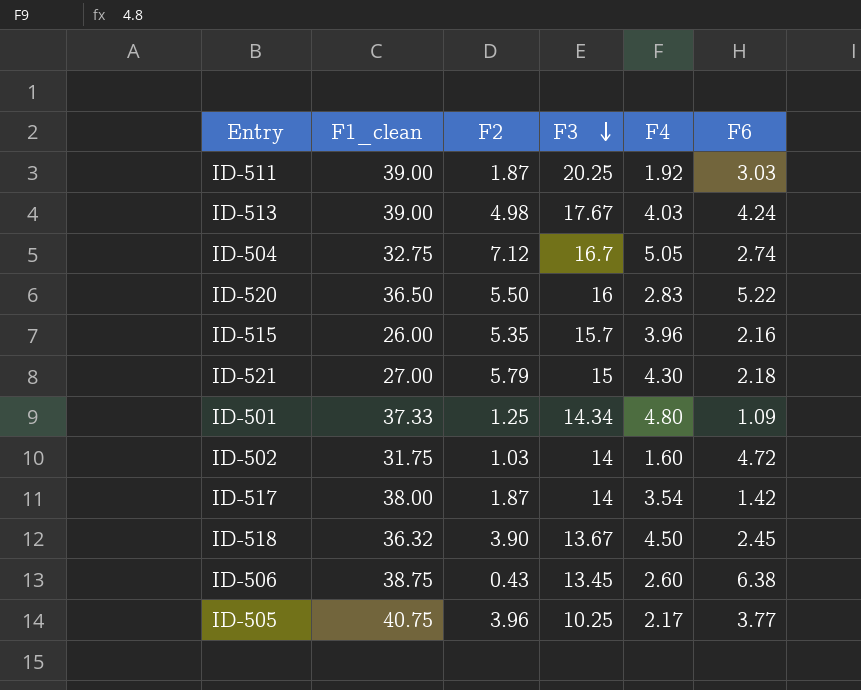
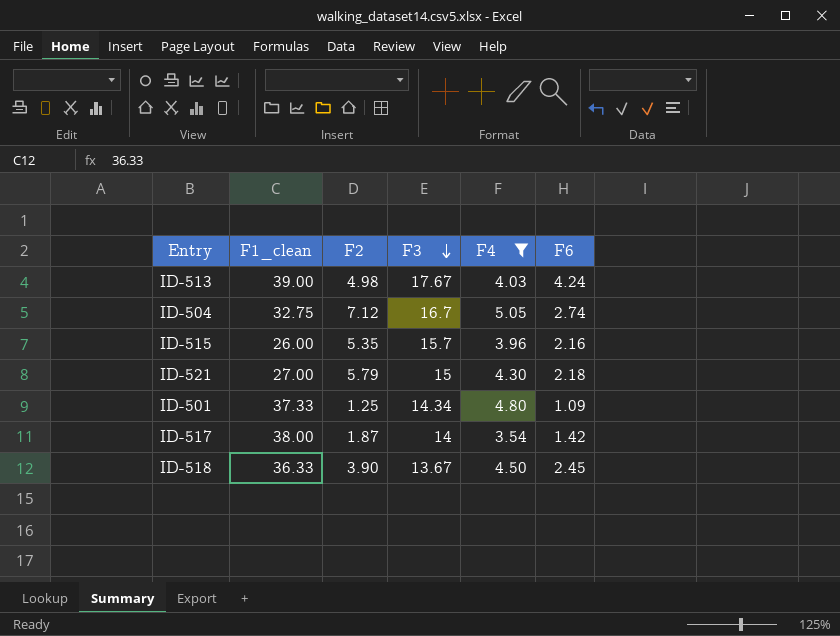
filter: none -> F4 >= 3.54
ID-518 | F1_clean: 36.32 -> 36.33

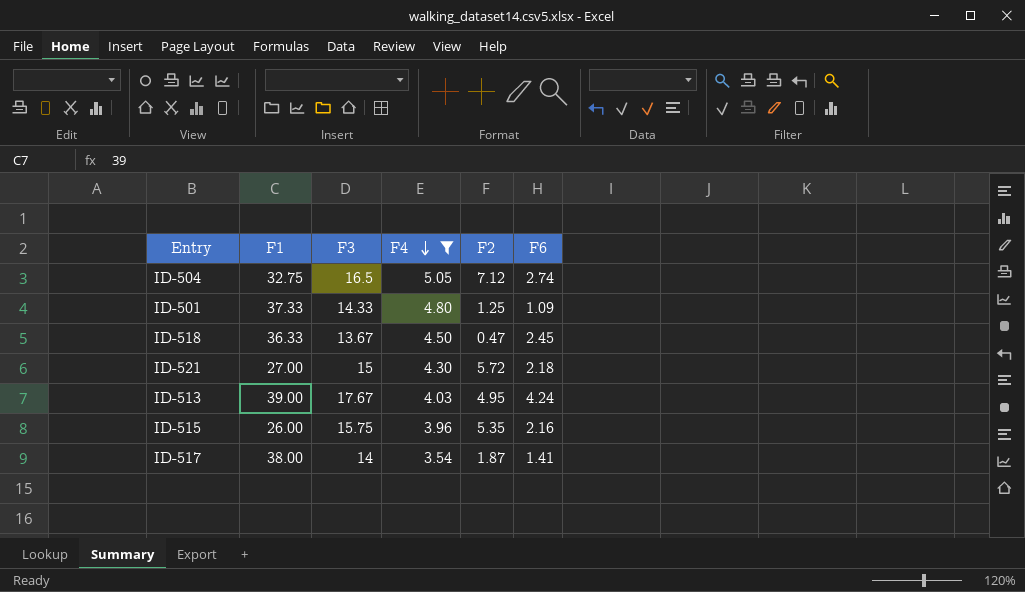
row order: F3 descending -> F4 descending
column name: F1_clean -> F1
column F2 | position: 3 -> 5
ID-504 | F3: 16.7 -> 16.5
ID-501 | F3: 14.34 -> 14.33
ID-518 | F2: 3.90 -> 0.47
ID-521 | F2: 5.79 -> 5.72
ID-513 | F2: 4.98 -> 4.95
ID-515 | F3: 15.7 -> 15.75
ID-517 | F6: 1.42 -> 1.41

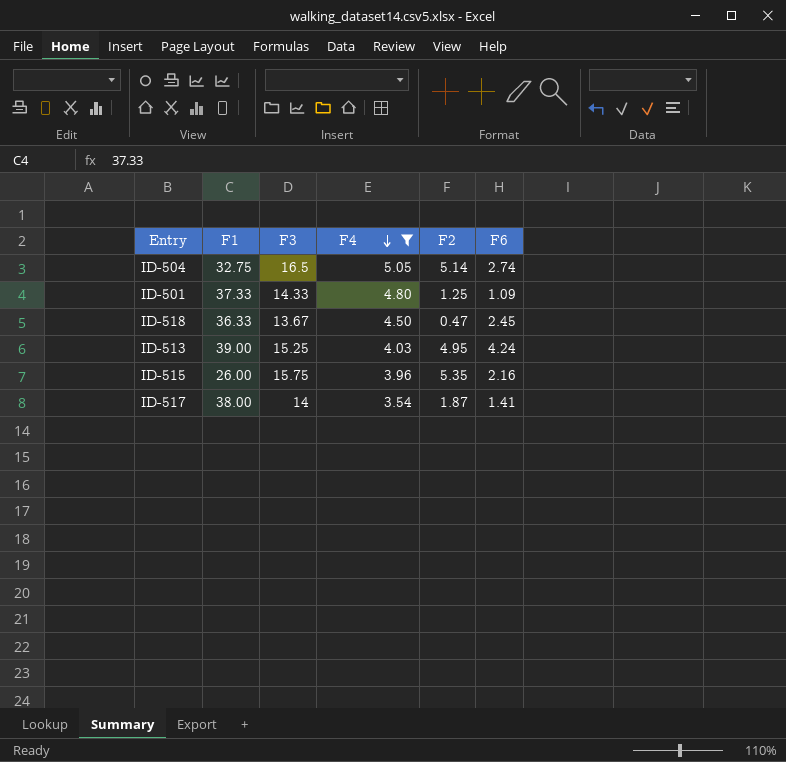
row ID-521: 27.00 | 15 | 4.30 | 5.72 | 2.18 -> none
ID-504 | F2: 7.12 -> 5.14
ID-513 | F3: 17.67 -> 15.25

